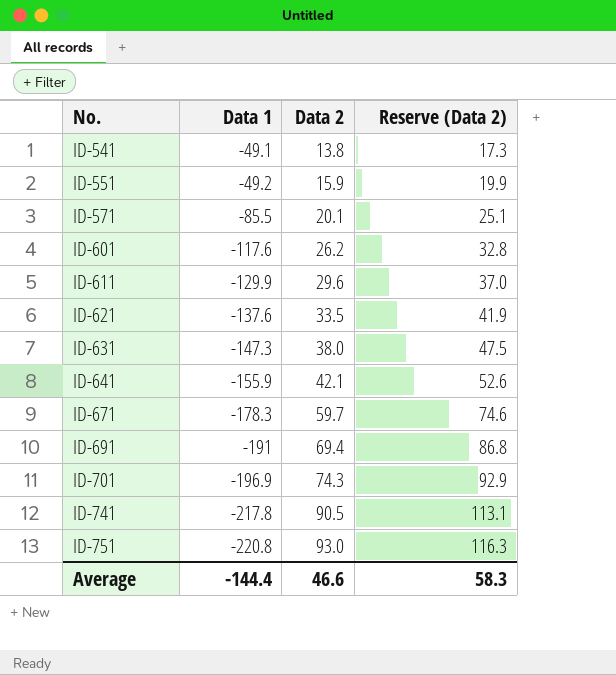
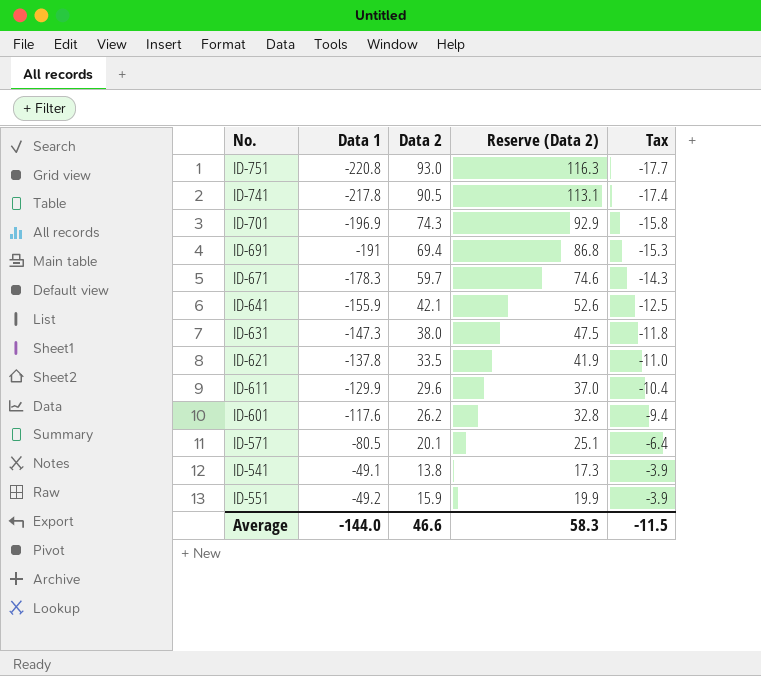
row order: No. ascending -> Tax ascending
column Tax | formula: none -> [Data 1] * 0.08
ID-621 | Data 1: -137.6 -> -137.8
ID-571 | Data 1: -85.5 -> -80.5
Average | Data 1: -144.4 -> -144.0

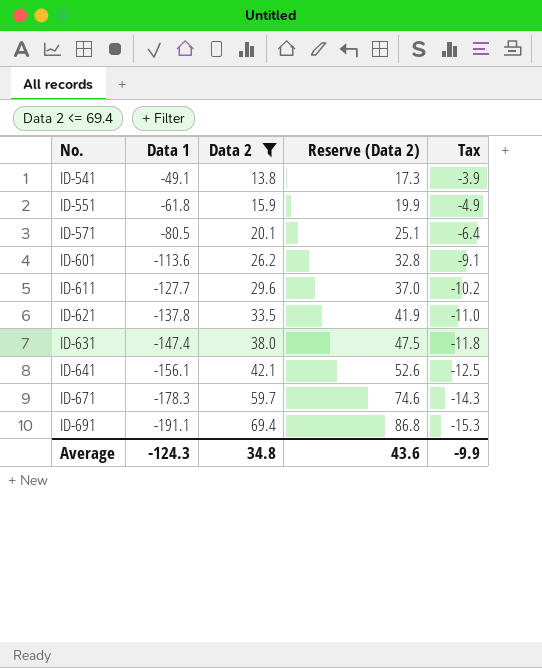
filter: none -> Data 2 <= 69.4
row order: Tax ascending -> No. ascending
ID-551 | Data 1: -49.2 -> -61.8
ID-551 | Tax: -3.9 -> -4.9
ID-601 | Data 1: -117.6 -> -113.6
ID-601 | Tax: -9.4 -> -9.1
ID-611 | Data 1: -129.9 -> -127.7
ID-611 | Tax: -10.4 -> -10.2
ID-631 | Data 1: -147.3 -> -147.4
ID-641 | Data 1: -155.9 -> -156.1
ID-691 | Data 1: -191 -> -191.1
Average | Data 1: -144.0 -> -124.3
Average | Data 2: 46.6 -> 34.8
Average | Reserve (Data 2): 58.3 -> 43.6
Average | Tax: -11.5 -> -9.9

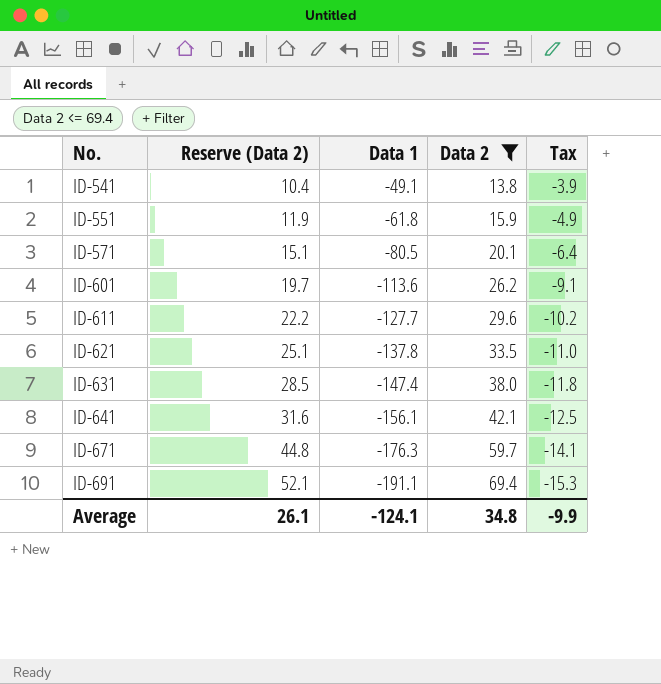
column Reserve (Data 2) | formula: [Data 2] * 1.25 -> [Data 2] * 0.75
column Reserve (Data 2) | position: 4 -> 2
ID-671 | Data 1: -178.3 -> -176.3
ID-671 | Tax: -14.3 -> -14.1
Average | Reserve (Data 2): 43.6 -> 26.1
Average | Data 1: -124.3 -> -124.1

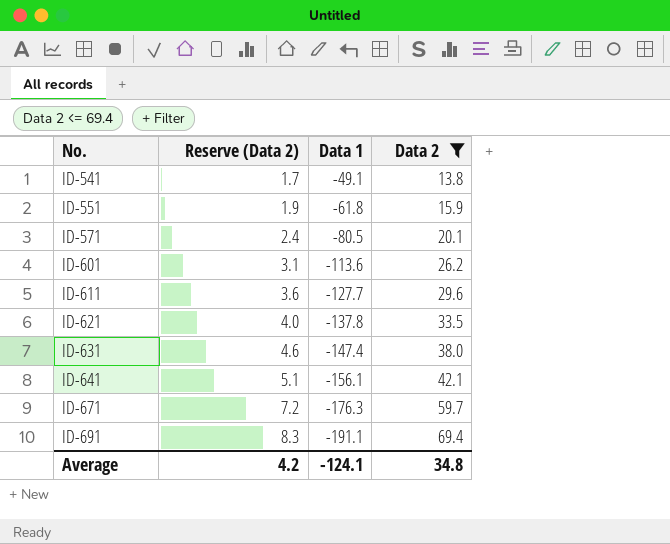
column Tax | formula: [Data 1] * 0.08 -> none
column Reserve (Data 2) | formula: [Data 2] * 0.75 -> [Data 2] * 0.12
Average | Reserve (Data 2): 26.1 -> 4.2

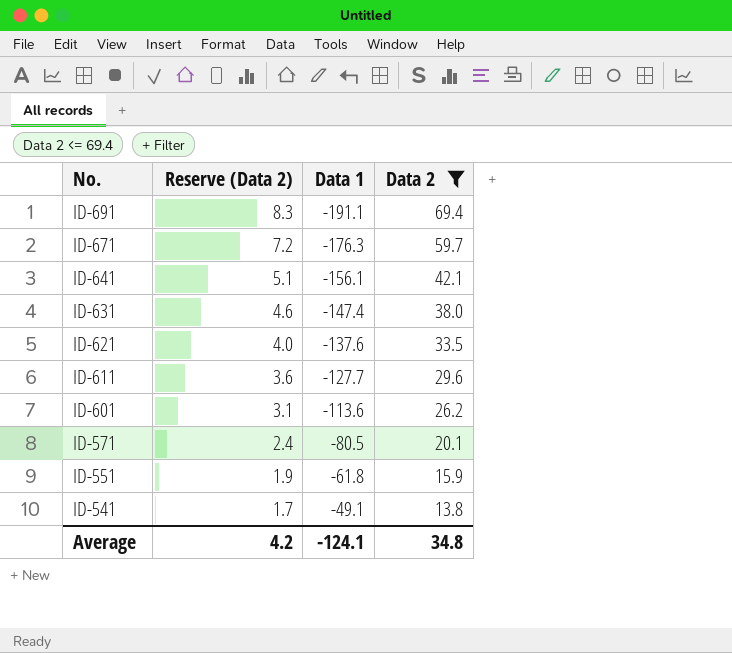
row order: No. ascending -> No. descending
ID-621 | Data 1: -137.8 -> -137.6

